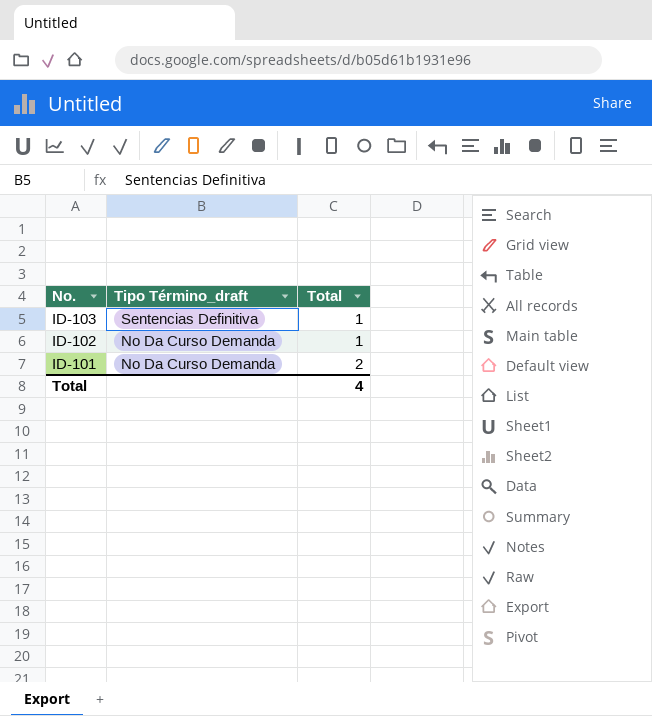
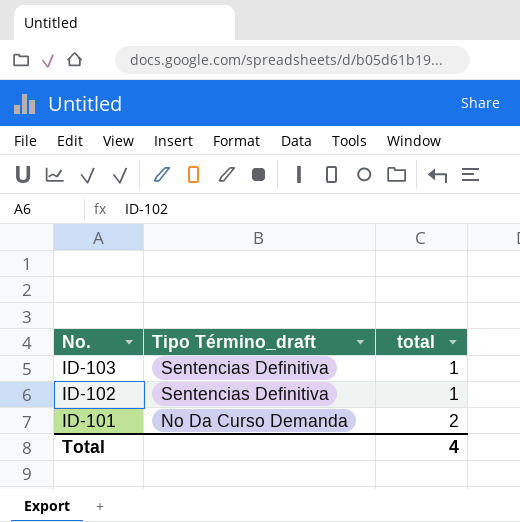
column name: Total -> total
ID-102 | Tipo Término_draft: No Da Curso Demanda -> Sentencias Definitiva

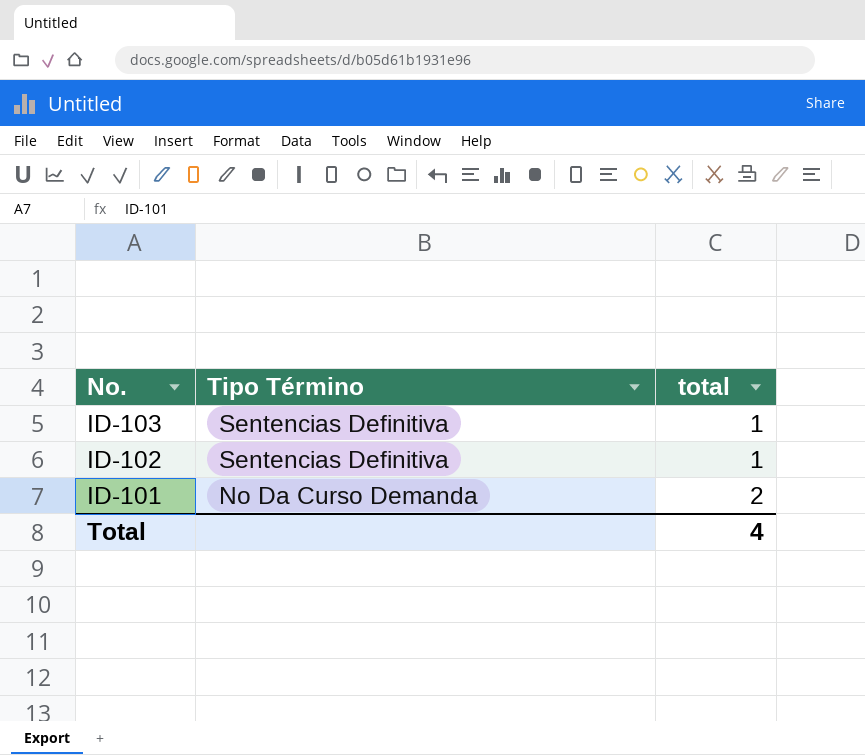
column name: Tipo Término_draft -> Tipo Término

